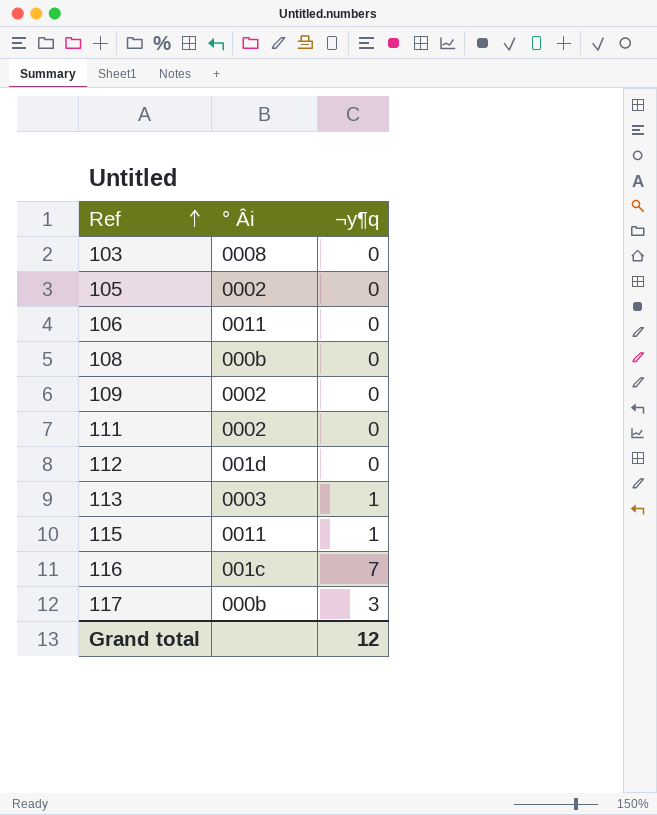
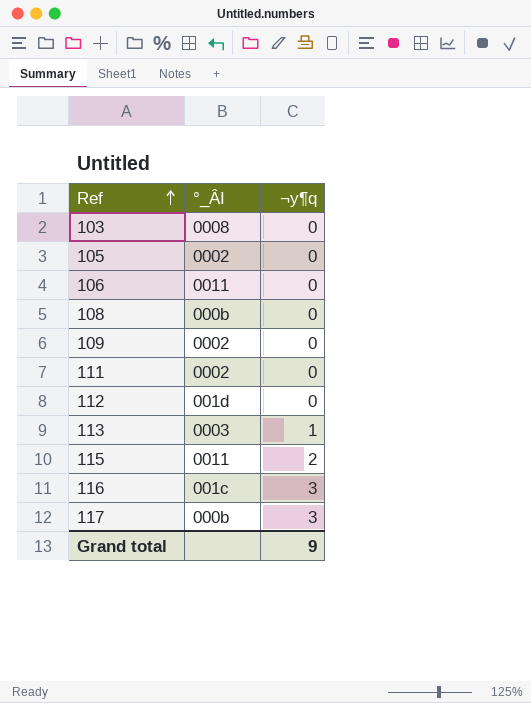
column name: ° Âi -> °_ÂI
115 | ¬y¶q: 1 -> 2
116 | ¬y¶q: 7 -> 3
Grand total | ¬y¶q: 12 -> 9

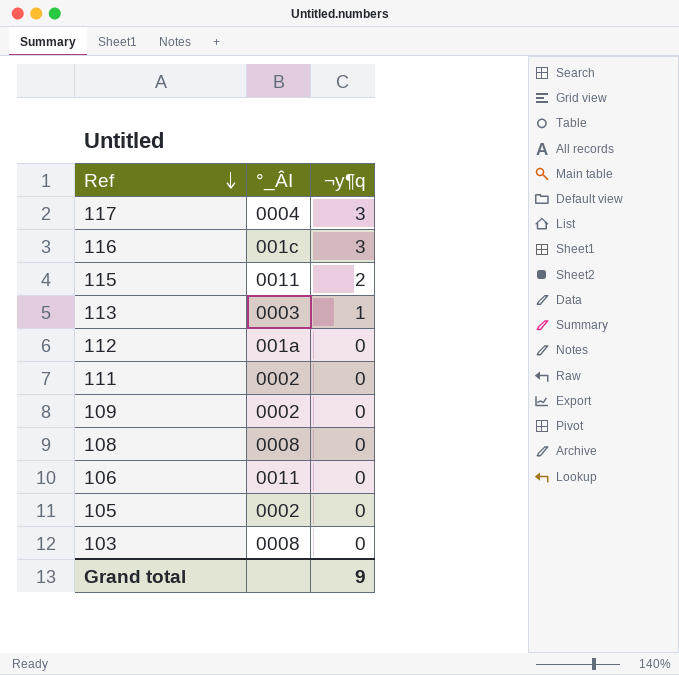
row order: Ref ascending -> Ref descending
117 | °_ÂI: 000b -> 0004
112 | °_ÂI: 001d -> 001a
108 | °_ÂI: 000b -> 0008

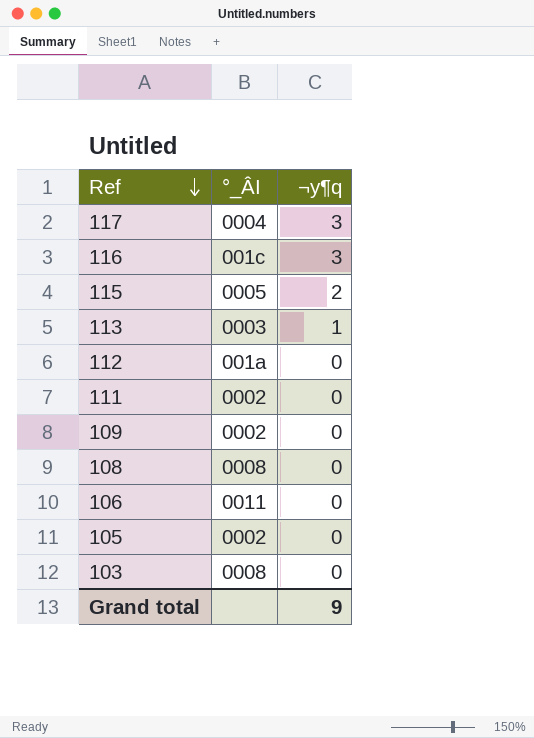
115 | °_ÂI: 0011 -> 0005

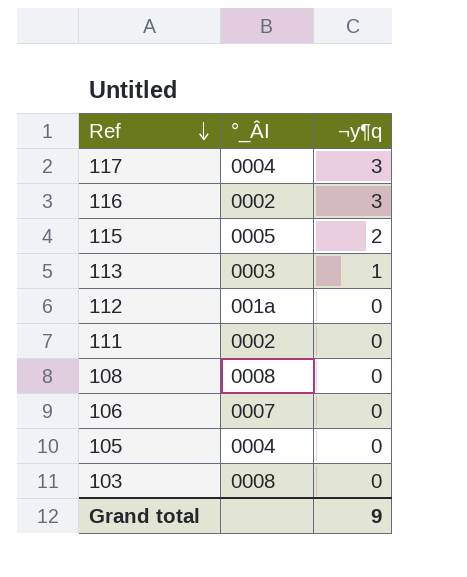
row 109: 0002 | 0 -> none
116 | °_ÂI: 001c -> 0002
106 | °_ÂI: 0011 -> 0007
105 | °_ÂI: 0002 -> 0004

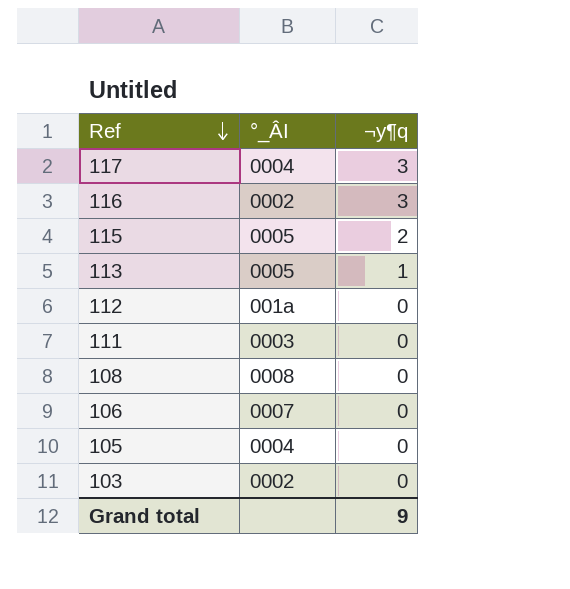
113 | °_ÂI: 0003 -> 0005
111 | °_ÂI: 0002 -> 0003
103 | °_ÂI: 0008 -> 0002

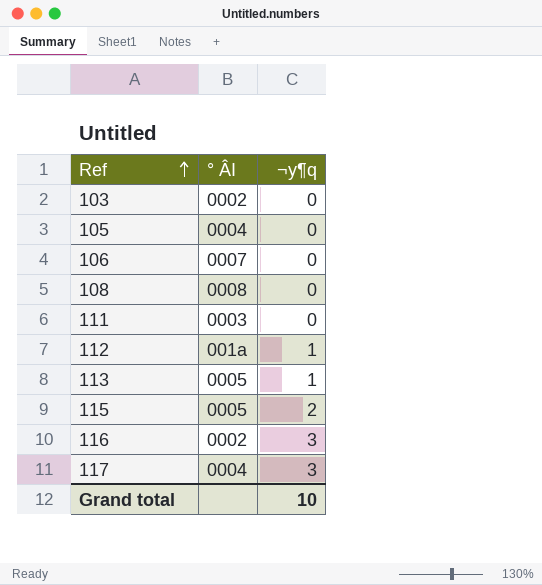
row order: Ref descending -> Ref ascending
column name: °_ÂI -> ° ÂI
112 | ¬y¶q: 0 -> 1
Grand total | ¬y¶q: 9 -> 10

